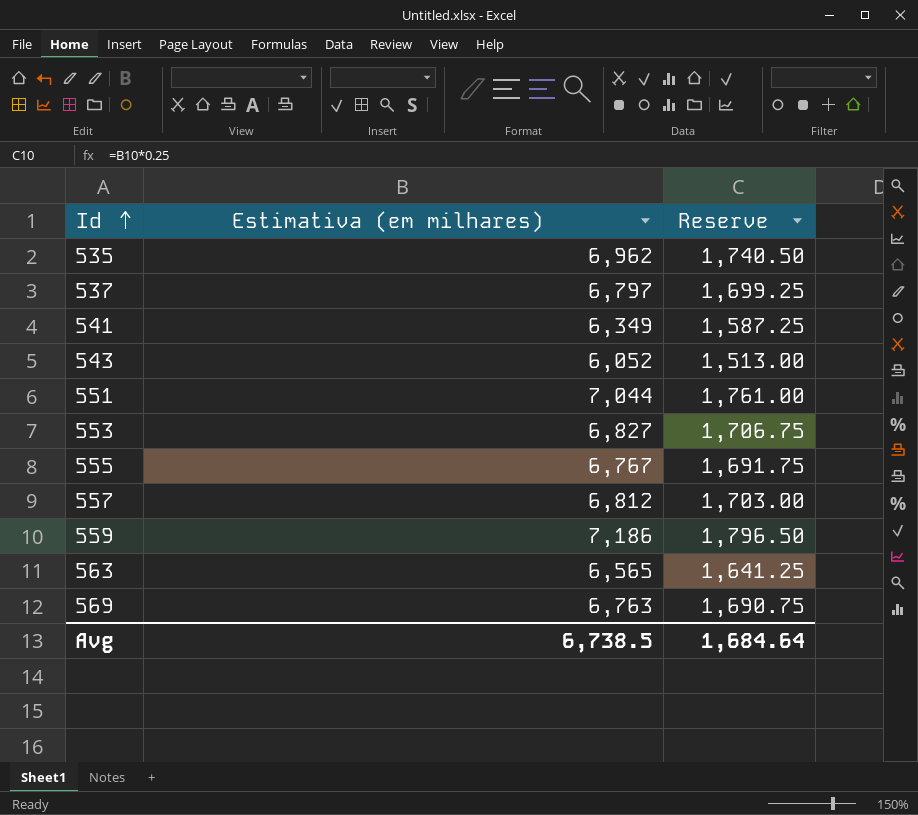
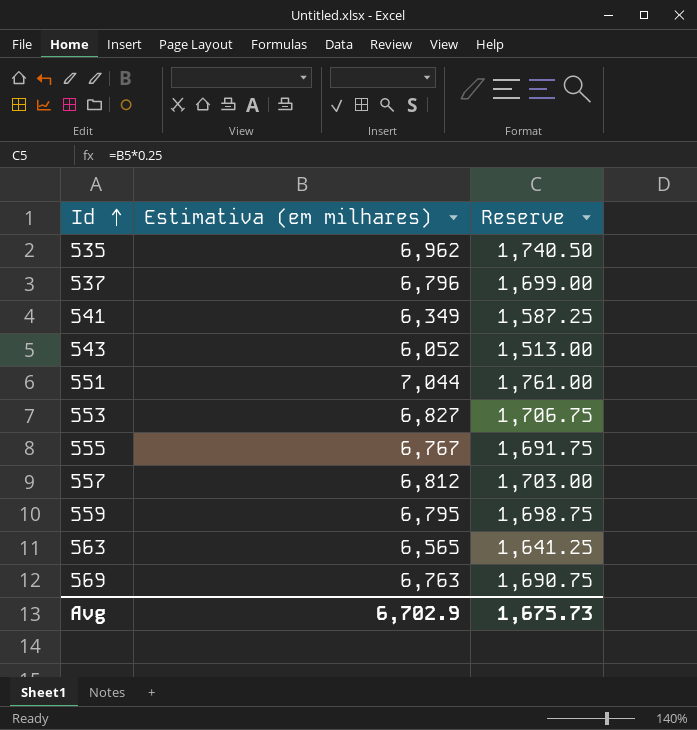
537 | Estimativa (em milhares): 6,797 -> 6,796
537 | Reserve: 1,699.25 -> 1,699.00
559 | Estimativa (em milhares): 7,186 -> 6,795
559 | Reserve: 1,796.50 -> 1,698.75
Avg | Estimativa (em milhares): 6,738.5 -> 6,702.9
Avg | Reserve: 1,684.64 -> 1,675.73

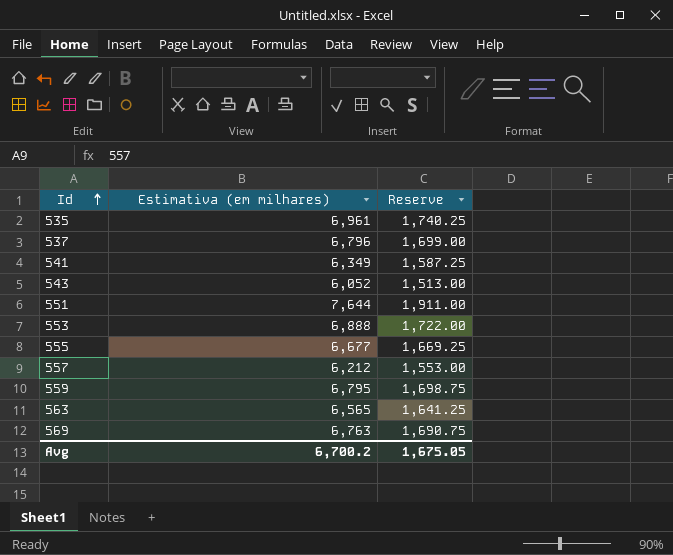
535 | Estimativa (em milhares): 6,962 -> 6,961
535 | Reserve: 1,740.50 -> 1,740.25
551 | Estimativa (em milhares): 7,044 -> 7,644
551 | Reserve: 1,761.00 -> 1,911.00
553 | Estimativa (em milhares): 6,827 -> 6,888
553 | Reserve: 1,706.75 -> 1,722.00
555 | Estimativa (em milhares): 6,767 -> 6,677
555 | Reserve: 1,691.75 -> 1,669.25
557 | Estimativa (em milhares): 6,812 -> 6,212
557 | Reserve: 1,703.00 -> 1,553.00
Avg | Estimativa (em milhares): 6,702.9 -> 6,700.2
Avg | Reserve: 1,675.73 -> 1,675.05

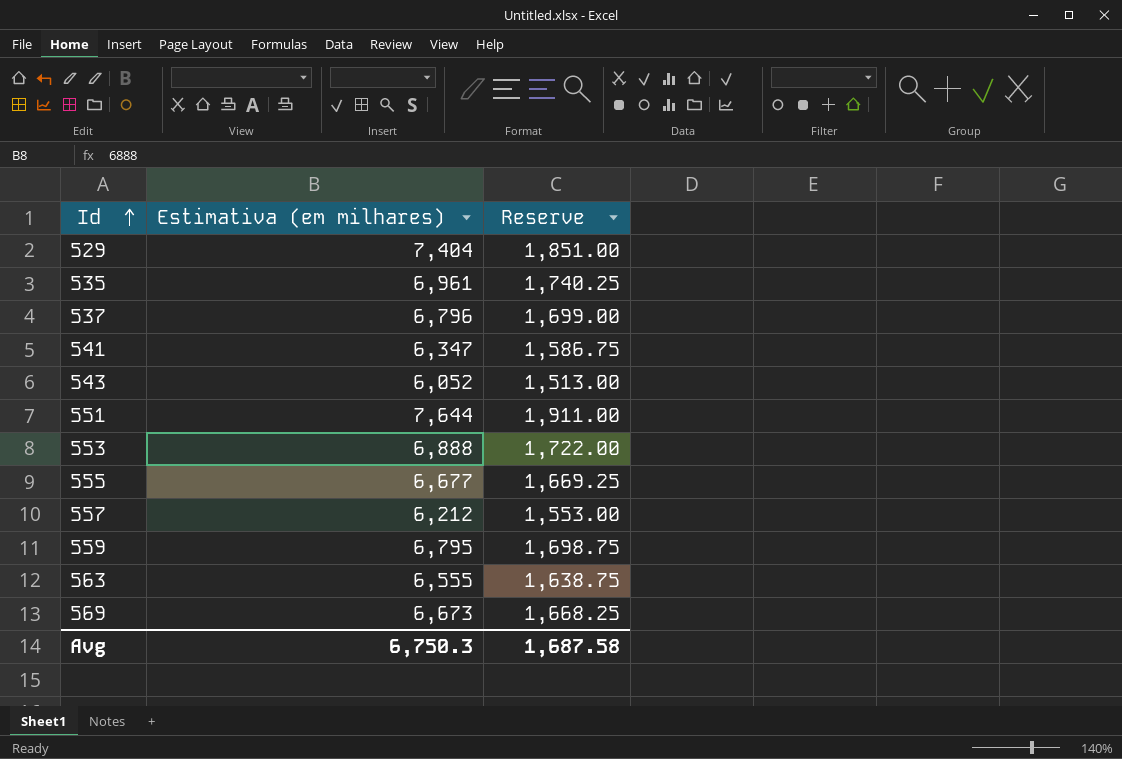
row 529: none -> 7,404 | 1,851.00
541 | Estimativa (em milhares): 6,349 -> 6,347
541 | Reserve: 1,587.25 -> 1,586.75
563 | Estimativa (em milhares): 6,565 -> 6,555
563 | Reserve: 1,641.25 -> 1,638.75
569 | Estimativa (em milhares): 6,763 -> 6,673
569 | Reserve: 1,690.75 -> 1,668.25
Avg | Estimativa (em milhares): 6,700.2 -> 6,750.3
Avg | Reserve: 1,675.05 -> 1,687.58

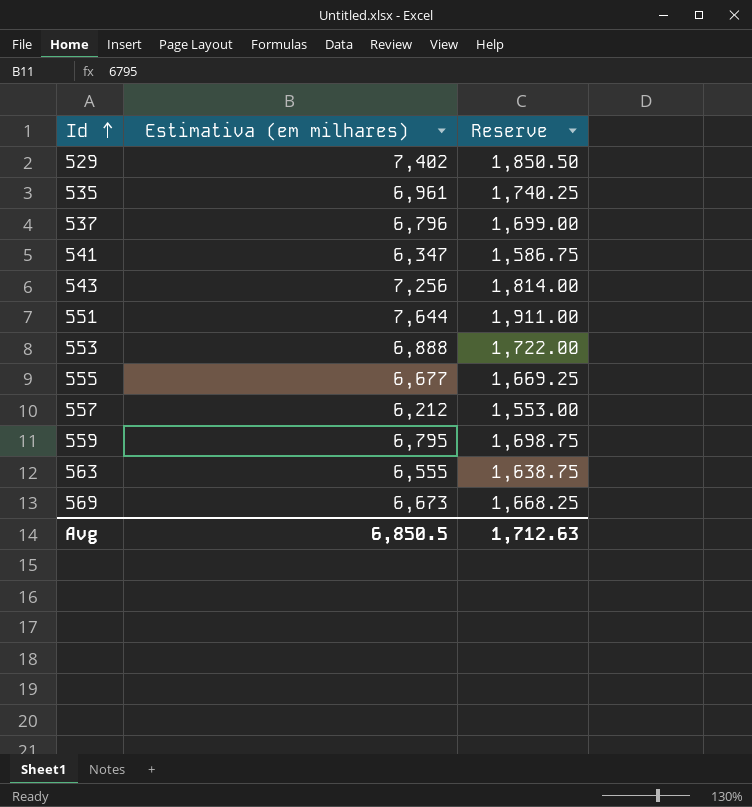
529 | Estimativa (em milhares): 7,404 -> 7,402
529 | Reserve: 1,851.00 -> 1,850.50
543 | Estimativa (em milhares): 6,052 -> 7,256
543 | Reserve: 1,513.00 -> 1,814.00
Avg | Estimativa (em milhares): 6,750.3 -> 6,850.5
Avg | Reserve: 1,687.58 -> 1,712.63

